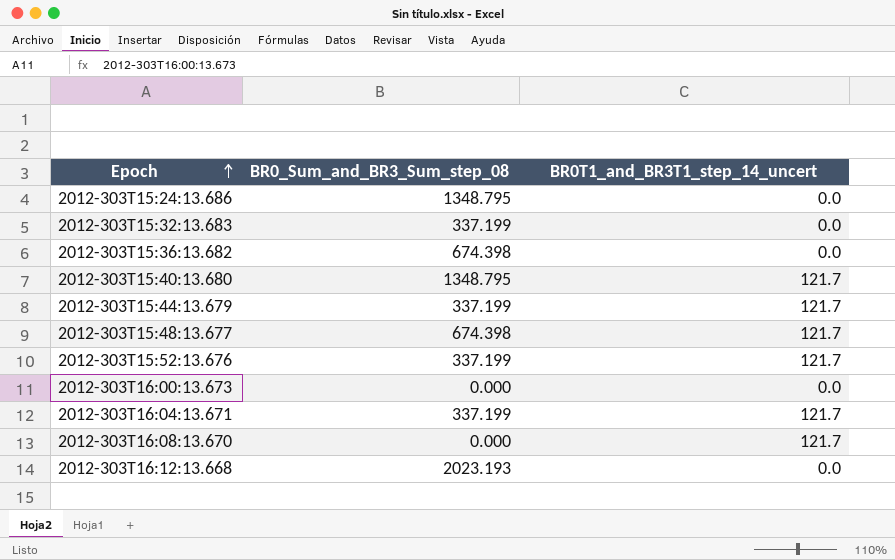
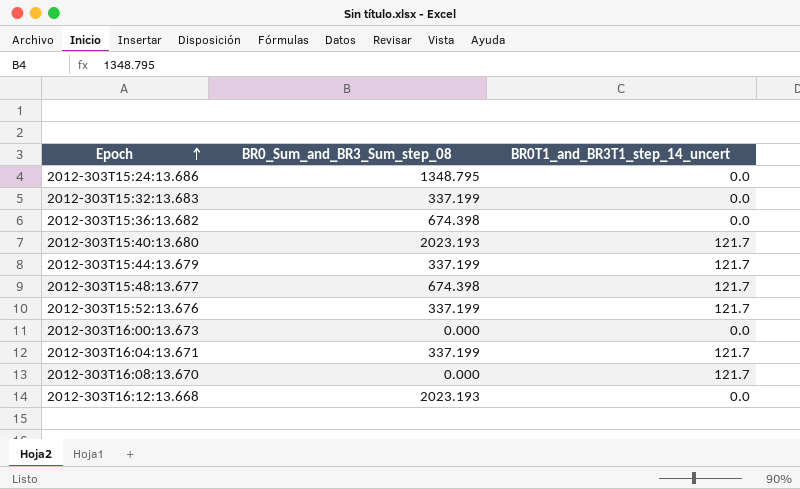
2012-303T15:40:13.680 | BR0_Sum_and_BR3_Sum_step_08: 1348.795 -> 2023.193

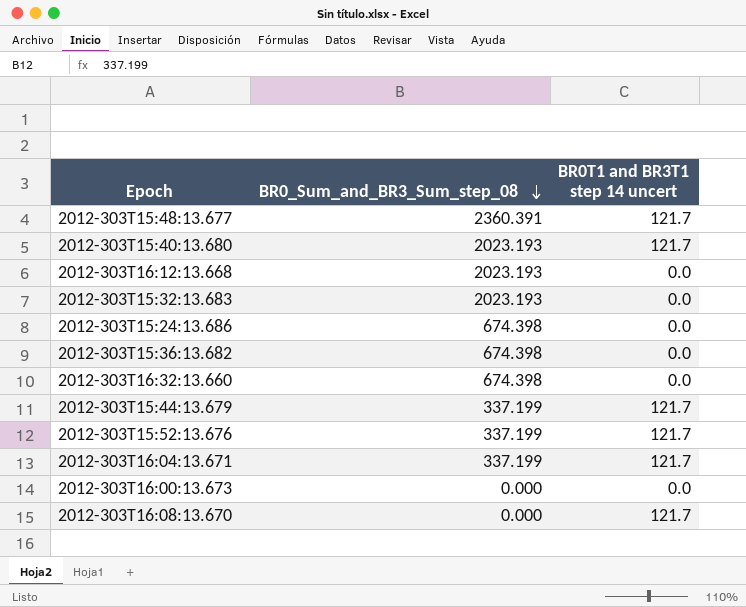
row order: Epoch ascending -> BR0_Sum_and_BR3_Sum_step_08 descending
column name: BR0T1_and_BR3T1_step_14_uncert -> BR0T1 and BR3T1 step 14 uncert
2012-303T15:48:13.677 | BR0_Sum_and_BR3_Sum_step_08: 674.398 -> 2360.391
2012-303T15:32:13.683 | BR0_Sum_and_BR3_Sum_step_08: 337.199 -> 2023.193
2012-303T15:24:13.686 | BR0_Sum_and_BR3_Sum_step_08: 1348.795 -> 674.398
row 2012-303T16:32:13.660: none -> 674.398 | 0.0

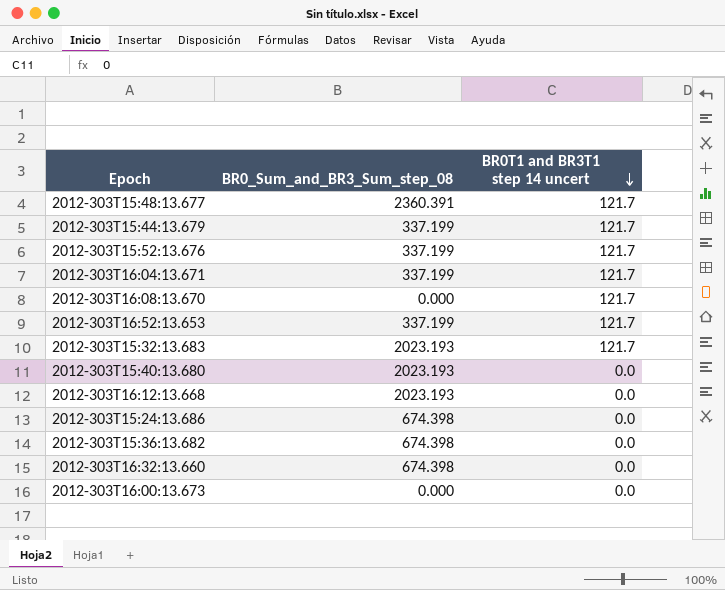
row order: BR0_Sum_and_BR3_Sum_step_08 descending -> BR0T1 and BR3T1 step 14 uncert descending
row 2012-303T16:52:13.653: none -> 337.199 | 121.7
2012-303T15:32:13.683 | BR0T1 and BR3T1 step 14 uncert: 0.0 -> 121.7
2012-303T15:40:13.680 | BR0T1 and BR3T1 step 14 uncert: 121.7 -> 0.0

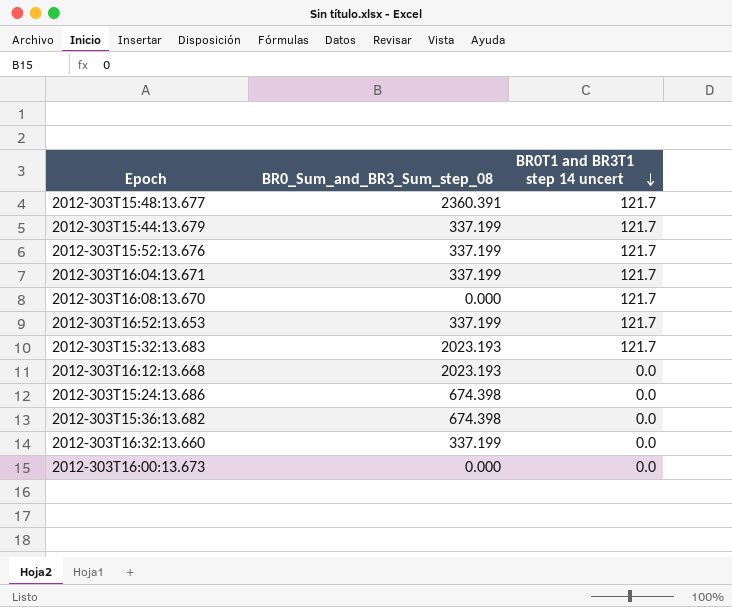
row 2012-303T15:40:13.680: 2023.193 | 0.0 -> none
2012-303T16:32:13.660 | BR0_Sum_and_BR3_Sum_step_08: 674.398 -> 337.199

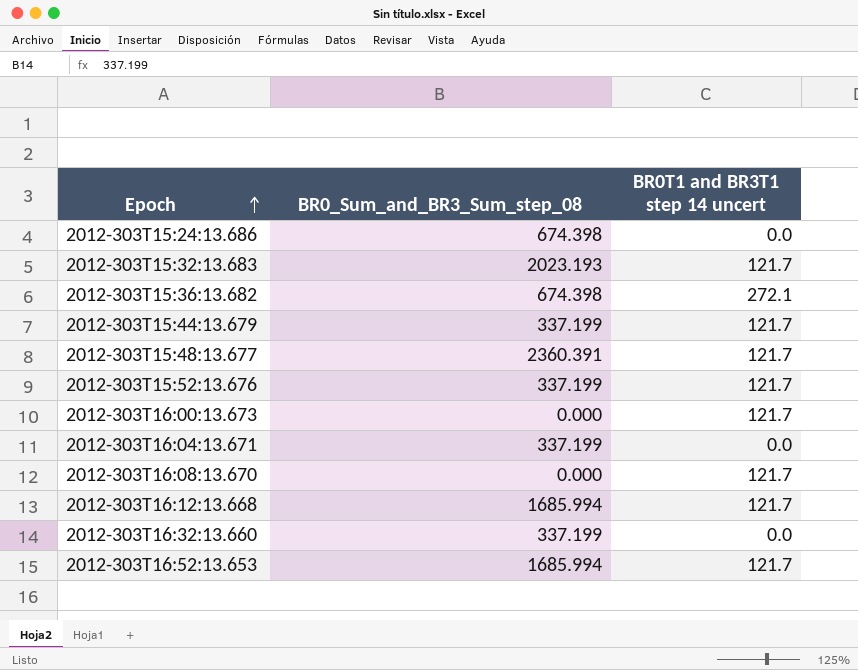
row order: BR0T1 and BR3T1 step 14 uncert descending -> Epoch ascending
2012-303T15:36:13.682 | BR0T1 and BR3T1 step 14 uncert: 0.0 -> 272.1
2012-303T16:00:13.673 | BR0T1 and BR3T1 step 14 uncert: 0.0 -> 121.7
2012-303T16:04:13.671 | BR0T1 and BR3T1 step 14 uncert: 121.7 -> 0.0
2012-303T16:12:13.668 | BR0_Sum_and_BR3_Sum_step_08: 2023.193 -> 1685.994
2012-303T16:12:13.668 | BR0T1 and BR3T1 step 14 uncert: 0.0 -> 121.7
2012-303T16:52:13.653 | BR0_Sum_and_BR3_Sum_step_08: 337.199 -> 1685.994

